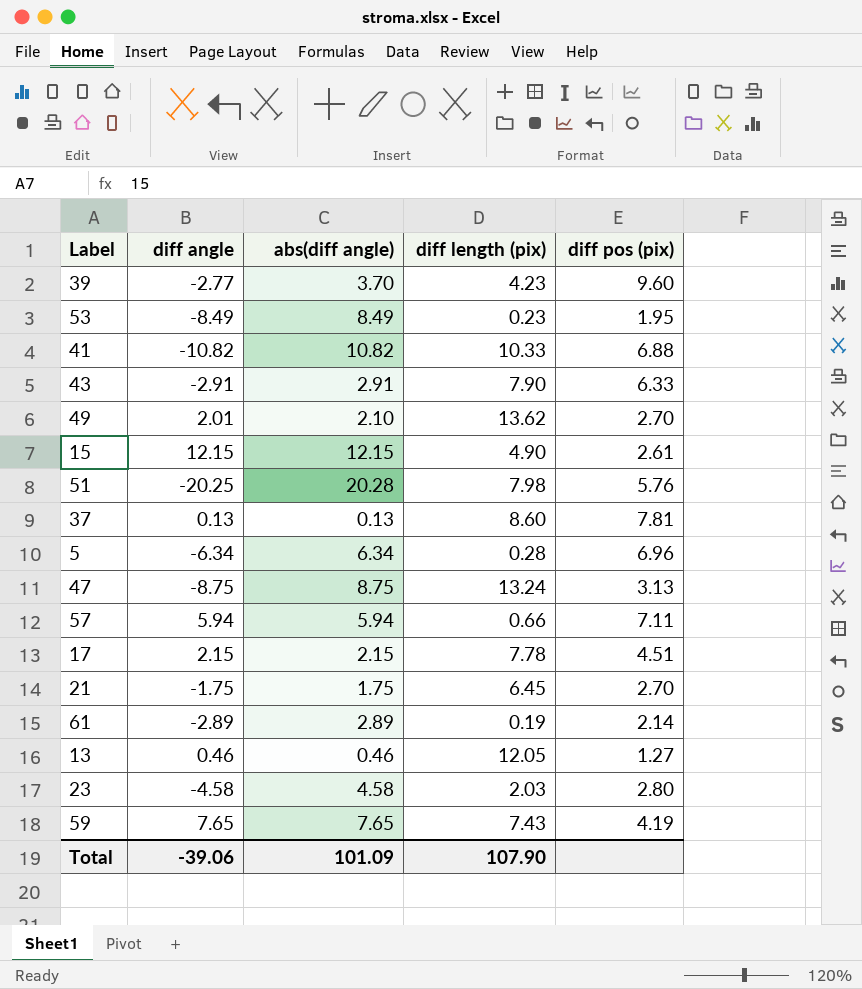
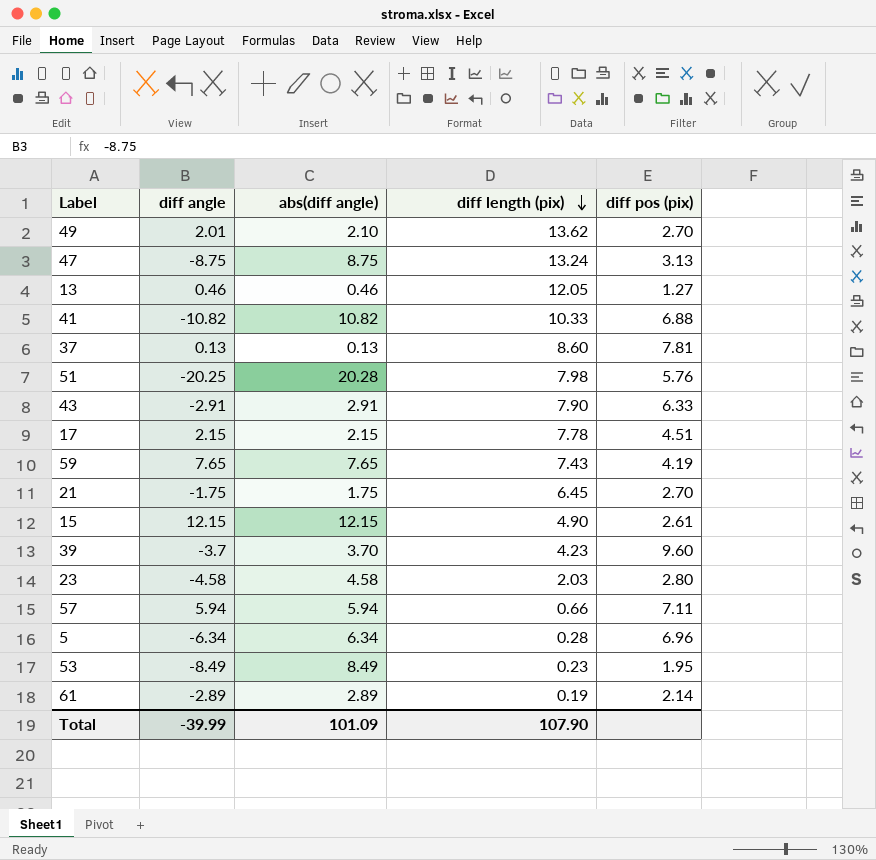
row order: none -> diff length (pix) descending
39 | diff angle: -2.77 -> -3.7
Total | diff angle: -39.06 -> -39.99

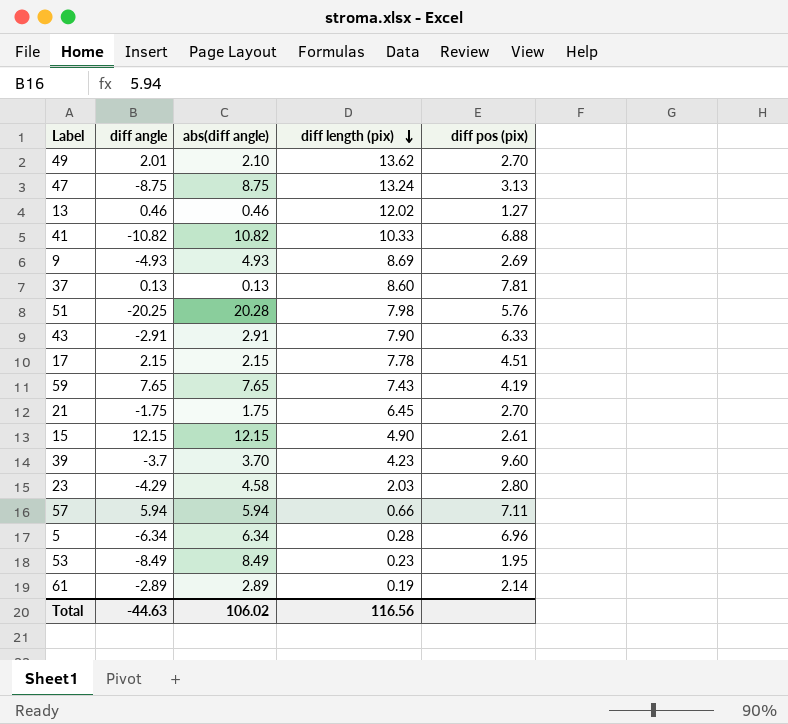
13 | diff length (pix): 12.05 -> 12.02
row 9: none -> -4.93 | 4.93 | 8.69 | 2.69
23 | diff angle: -4.58 -> -4.29
Total | diff angle: -39.99 -> -44.63
Total | abs(diff angle): 101.09 -> 106.02
Total | diff length (pix): 107.90 -> 116.56

